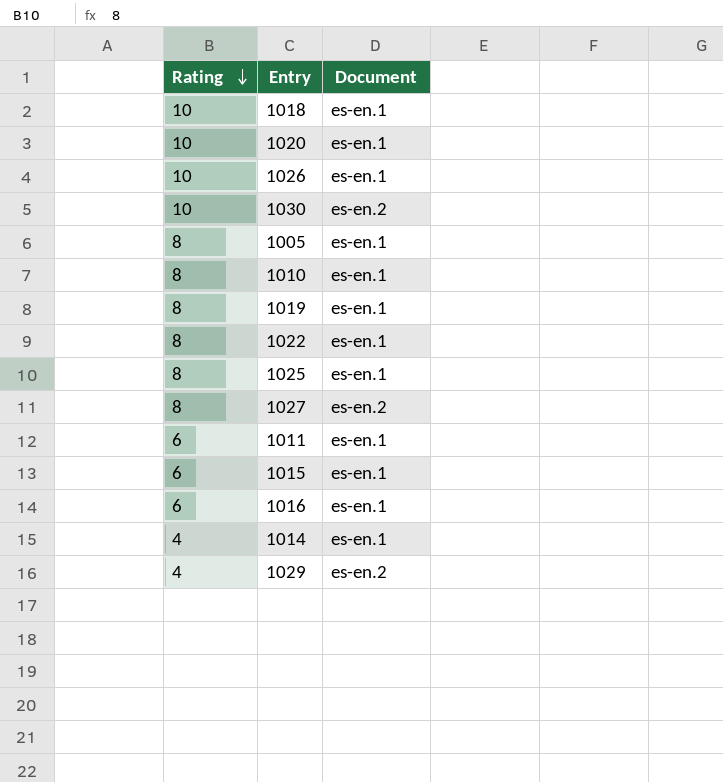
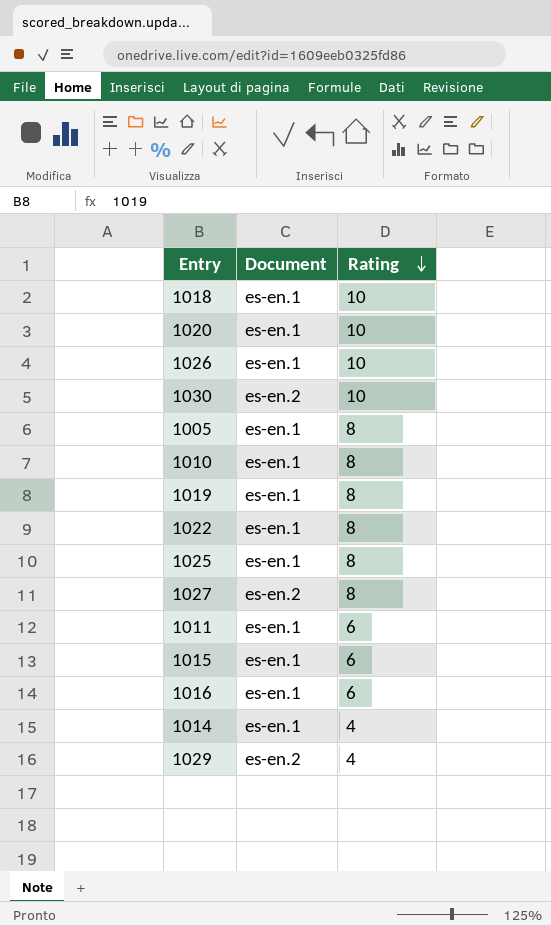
column Rating | position: 1 -> 3

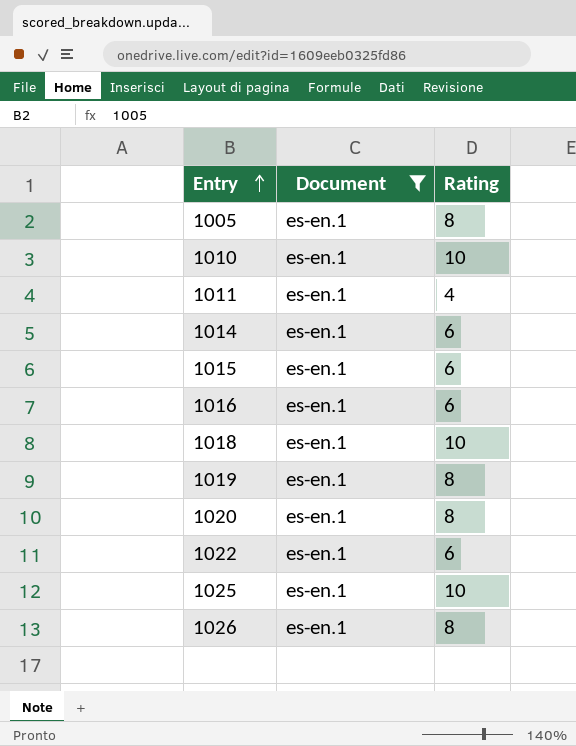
filter: none -> Document = es-en.1
row order: Rating descending -> Entry ascending
1010 | Rating: 8 -> 10
1011 | Rating: 6 -> 4
1014 | Rating: 4 -> 6
1020 | Rating: 10 -> 8
1022 | Rating: 8 -> 6
1025 | Rating: 8 -> 10
1026 | Rating: 10 -> 8

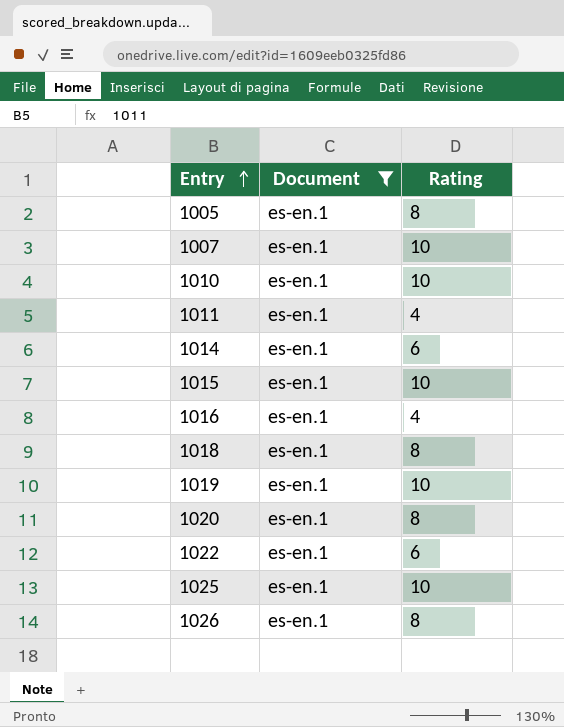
row 1007: none -> es-en.1 | 10
1015 | Rating: 6 -> 10
1016 | Rating: 6 -> 4
1018 | Rating: 10 -> 8
1019 | Rating: 8 -> 10

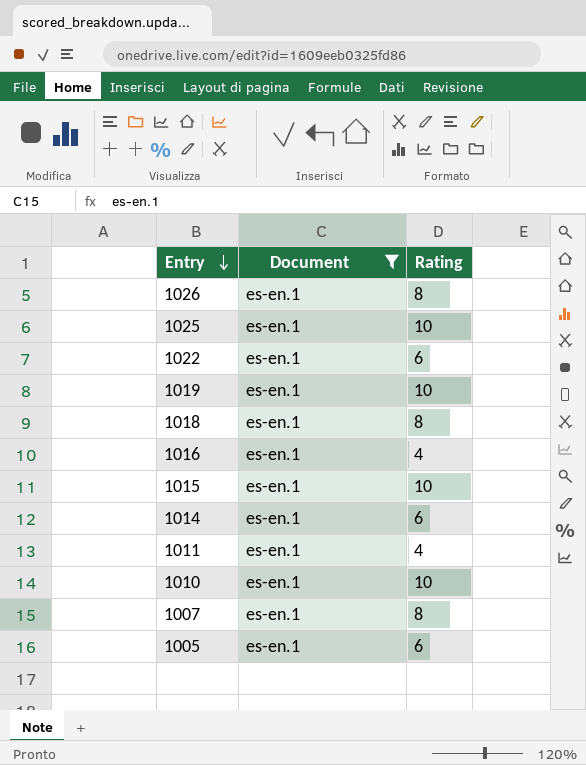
row order: Entry ascending -> Entry descending
row 1020: es-en.1 | 8 -> none
1007 | Rating: 10 -> 8
1005 | Rating: 8 -> 6

